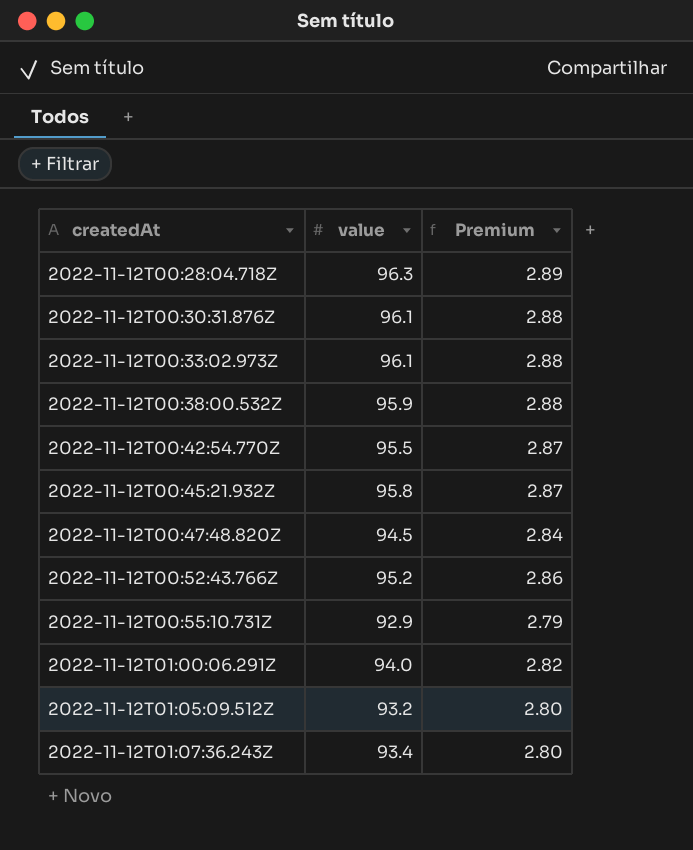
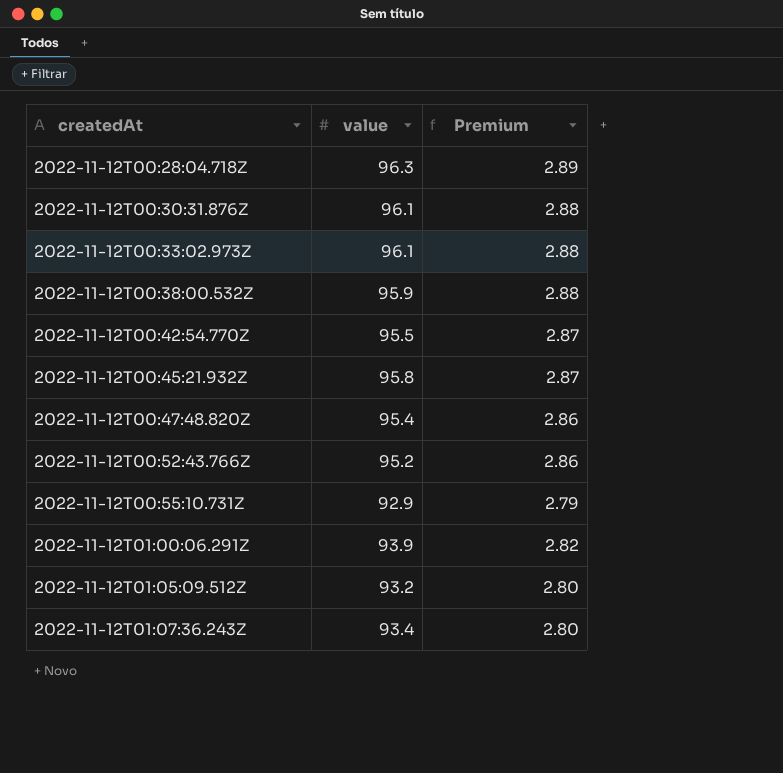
2022-11-12T00:47:48.820Z | value: 94.5 -> 95.4
2022-11-12T00:47:48.820Z | Premium: 2.84 -> 2.86
2022-11-12T01:00:06.291Z | value: 94.0 -> 93.9

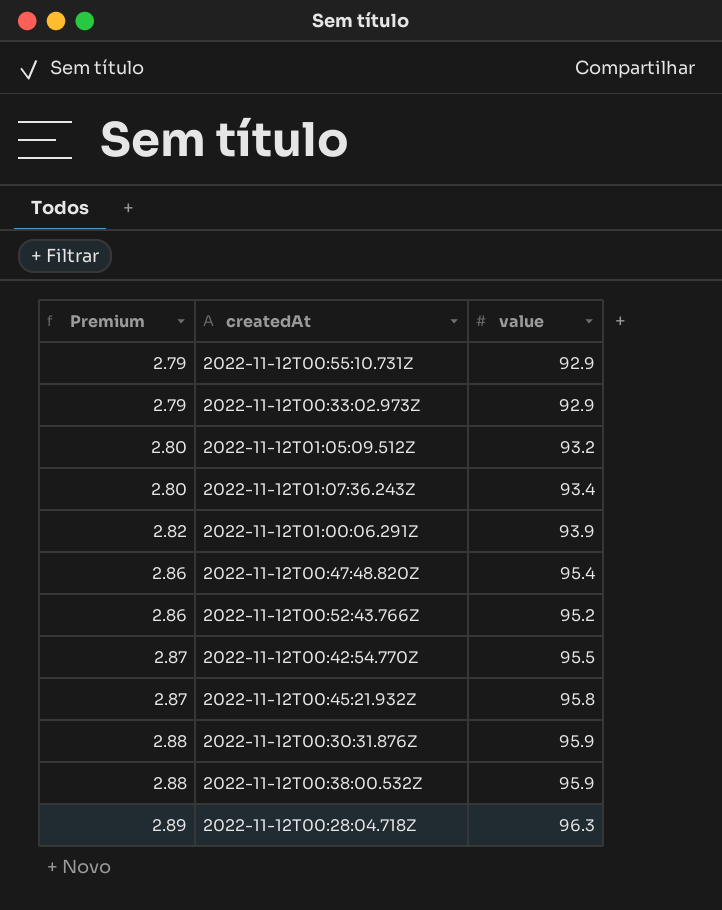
row order: createdAt ascending -> Premium ascending
column Premium | position: 3 -> 1
2022-11-12T00:33:02.973Z | Premium: 2.88 -> 2.79
2022-11-12T00:33:02.973Z | value: 96.1 -> 92.9
2022-11-12T00:30:31.876Z | value: 96.1 -> 95.9

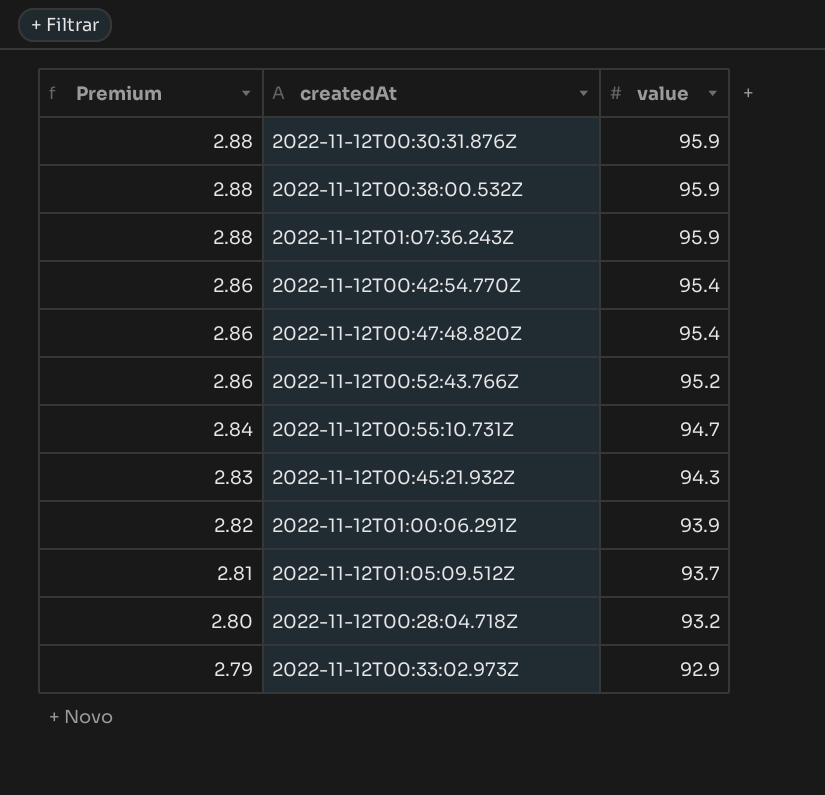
row order: Premium ascending -> Premium descending
2022-11-12T01:07:36.243Z | Premium: 2.80 -> 2.88
2022-11-12T01:07:36.243Z | value: 93.4 -> 95.9
2022-11-12T00:42:54.770Z | Premium: 2.87 -> 2.86
2022-11-12T00:42:54.770Z | value: 95.5 -> 95.4
2022-11-12T00:55:10.731Z | Premium: 2.79 -> 2.84
2022-11-12T00:55:10.731Z | value: 92.9 -> 94.7
2022-11-12T00:45:21.932Z | Premium: 2.87 -> 2.83
2022-11-12T00:45:21.932Z | value: 95.8 -> 94.3
2022-11-12T01:05:09.512Z | Premium: 2.80 -> 2.81
2022-11-12T01:05:09.512Z | value: 93.2 -> 93.7
2022-11-12T00:28:04.718Z | Premium: 2.89 -> 2.80
2022-11-12T00:28:04.718Z | value: 96.3 -> 93.2

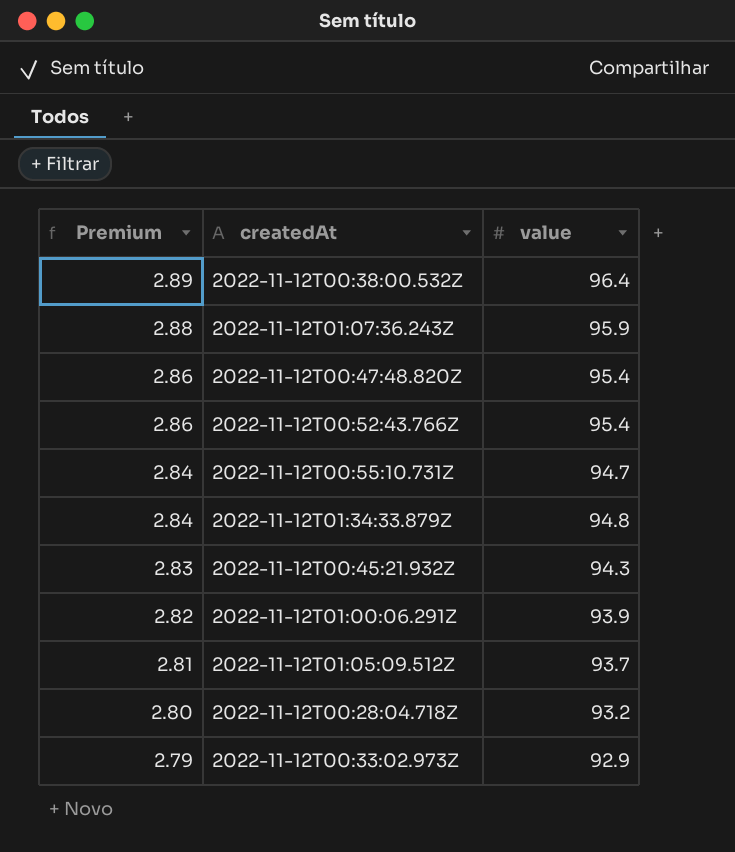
row 2022-11-12T00:30:31.876Z: 2.88 | 95.9 -> none
row 2022-11-12T00:42:54.770Z: 2.86 | 95.4 -> none
2022-11-12T00:38:00.532Z | Premium: 2.88 -> 2.89
2022-11-12T00:38:00.532Z | value: 95.9 -> 96.4
2022-11-12T00:52:43.766Z | value: 95.2 -> 95.4
row 2022-11-12T01:34:33.879Z: none -> 2.84 | 94.8

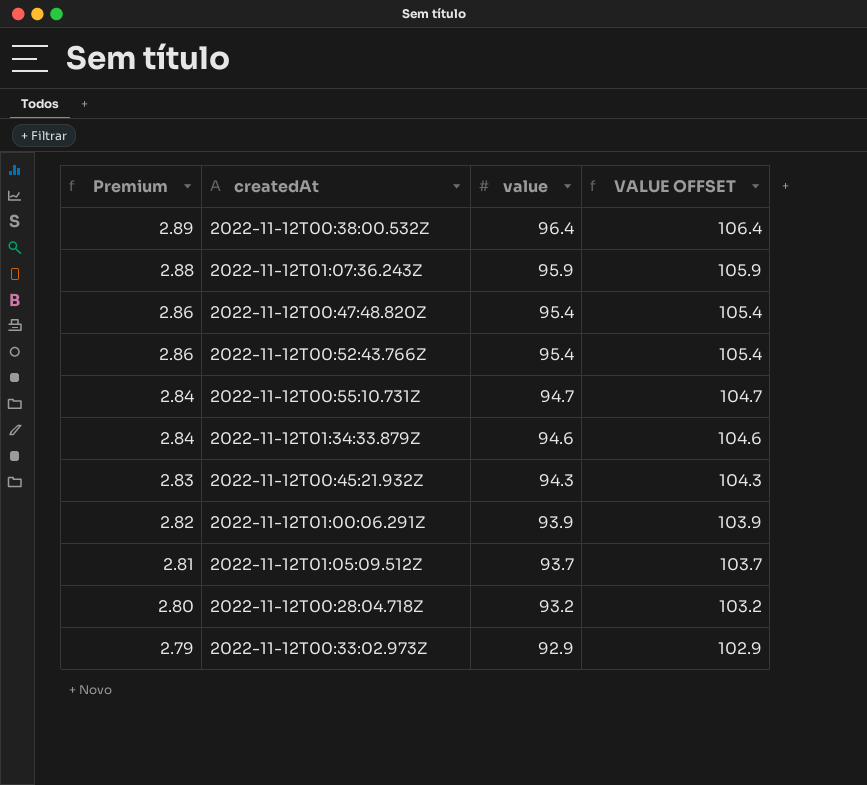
column VALUE OFFSET | formula: none -> [value] + 10
2022-11-12T01:34:33.879Z | value: 94.8 -> 94.6

